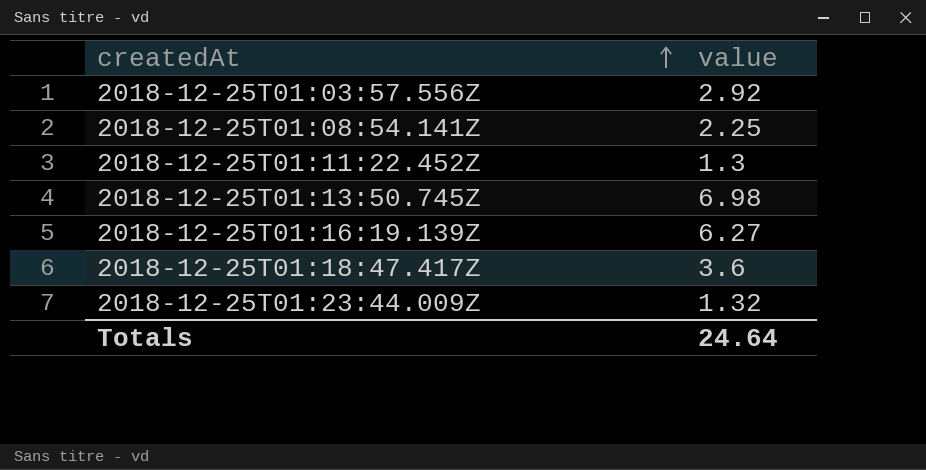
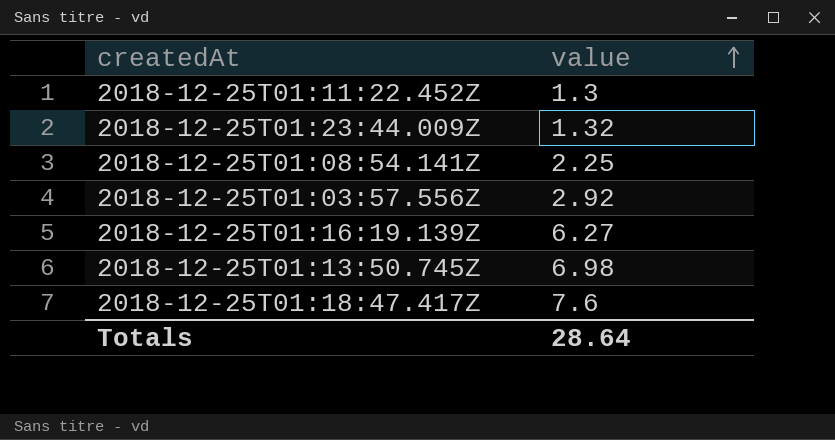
row order: createdAt ascending -> value ascending
2018-12-25T01:18:47.417Z | value: 3.6 -> 7.6
Totals | value: 24.64 -> 28.64

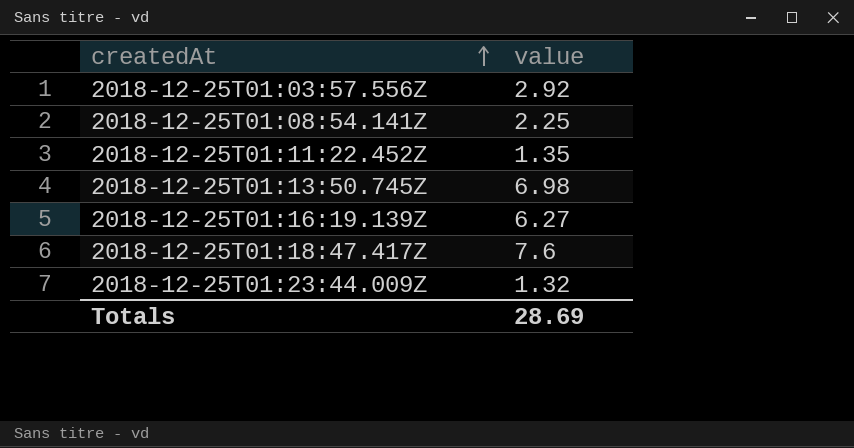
row order: value ascending -> createdAt ascending
2018-12-25T01:11:22.452Z | value: 1.3 -> 1.35
Totals | value: 28.64 -> 28.69

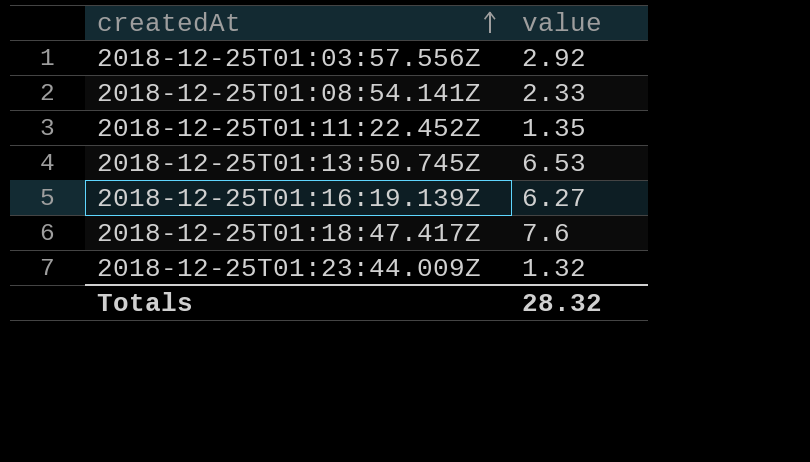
2018-12-25T01:08:54.141Z | value: 2.25 -> 2.33
2018-12-25T01:13:50.745Z | value: 6.98 -> 6.53
Totals | value: 28.69 -> 28.32

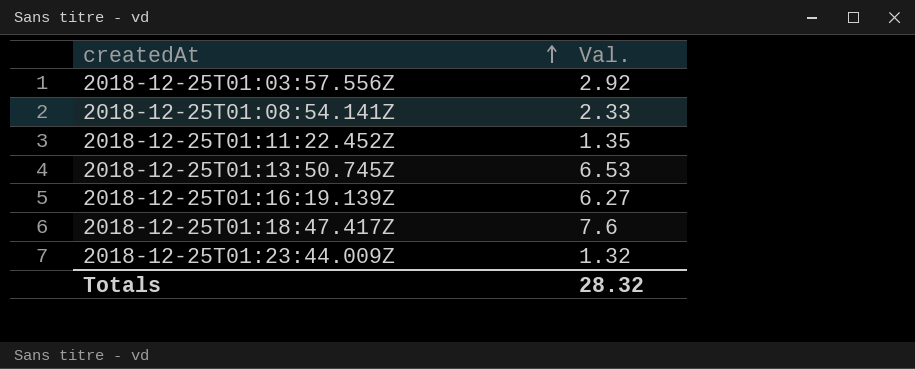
column name: value -> Val.

